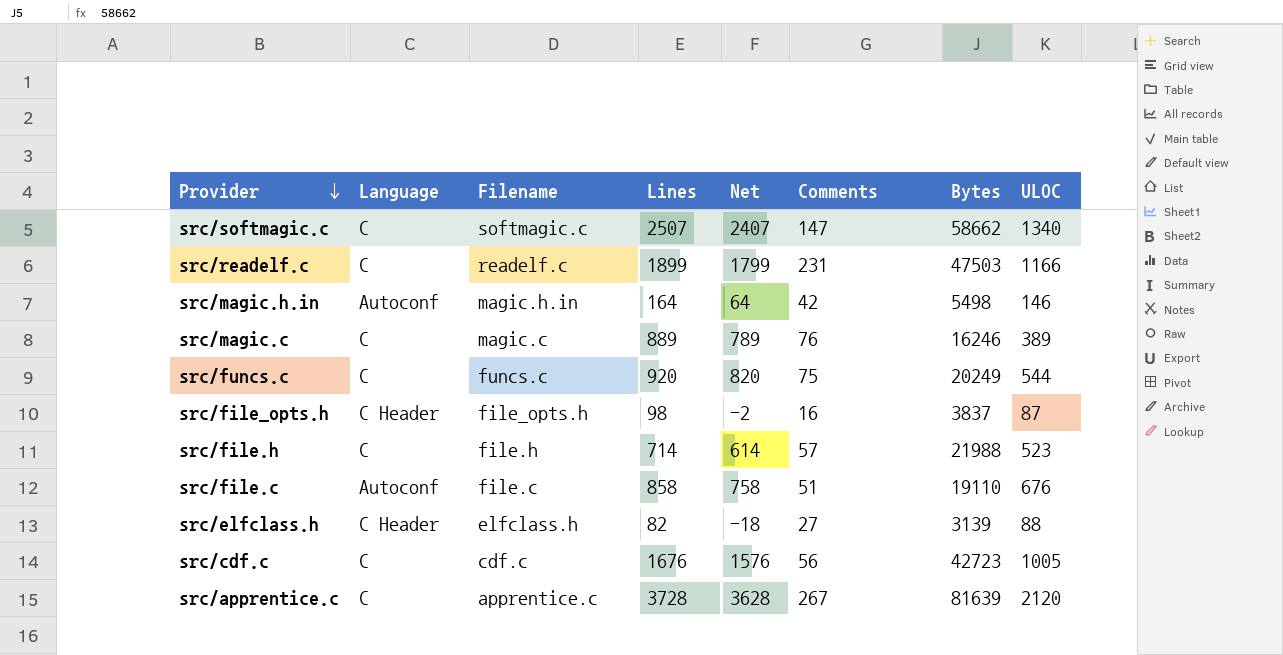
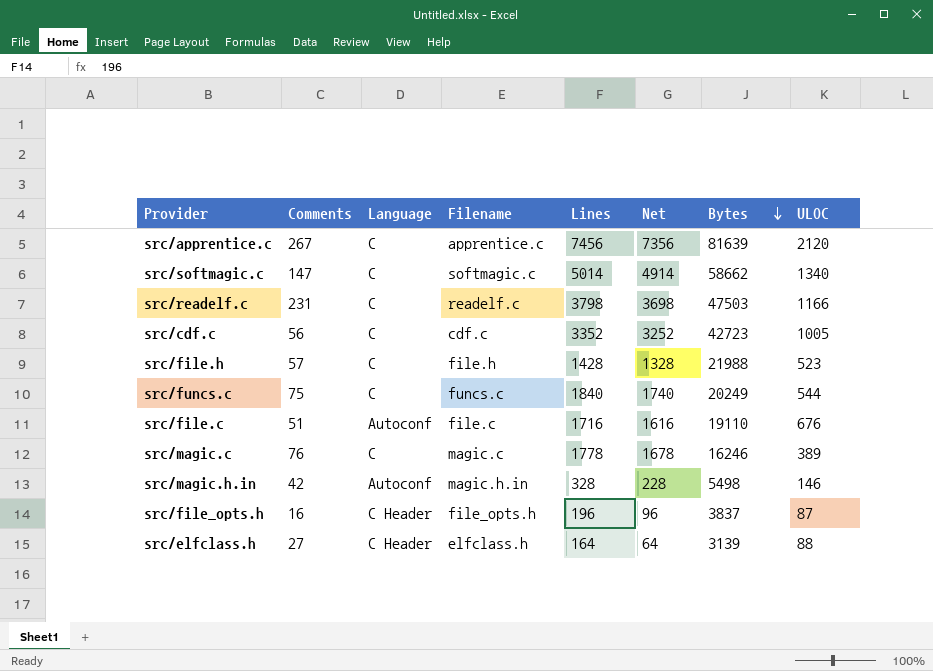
row order: Provider descending -> Bytes descending
column Comments | position: 6 -> 2
src/apprentice.c | Lines: 3728 -> 7456
src/apprentice.c | Net: 3628 -> 7356
src/softmagic.c | Lines: 2507 -> 5014
src/softmagic.c | Net: 2407 -> 4914
src/readelf.c | Lines: 1899 -> 3798
src/readelf.c | Net: 1799 -> 3698
src/cdf.c | Lines: 1676 -> 3352
src/cdf.c | Net: 1576 -> 3252
src/file.h | Lines: 714 -> 1428
src/file.h | Net: 614 -> 1328
src/funcs.c | Lines: 920 -> 1840
src/funcs.c | Net: 820 -> 1740
src/file.c | Lines: 858 -> 1716
src/file.c | Net: 758 -> 1616
src/magic.c | Lines: 889 -> 1778
src/magic.c | Net: 789 -> 1678
src/magic.h.in | Lines: 164 -> 328
src/magic.h.in | Net: 64 -> 228
src/file_opts.h | Lines: 98 -> 196
src/file_opts.h | Net: -2 -> 96
src/elfclass.h | Lines: 82 -> 164
src/elfclass.h | Net: -18 -> 64

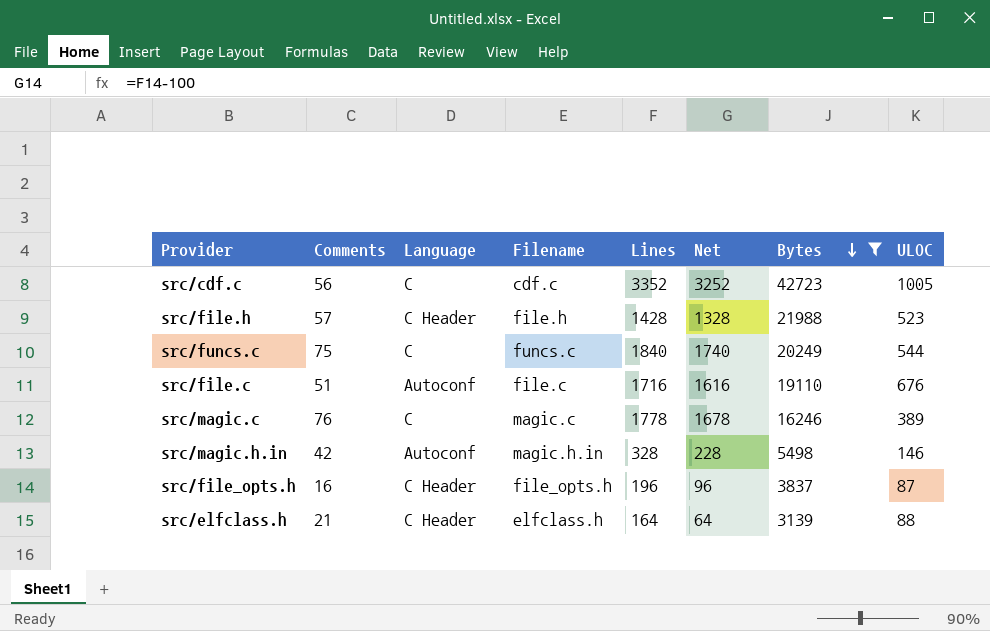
filter: none -> Bytes <= 42723
src/file.h | Language: C -> C Header
src/elfclass.h | Comments: 27 -> 21

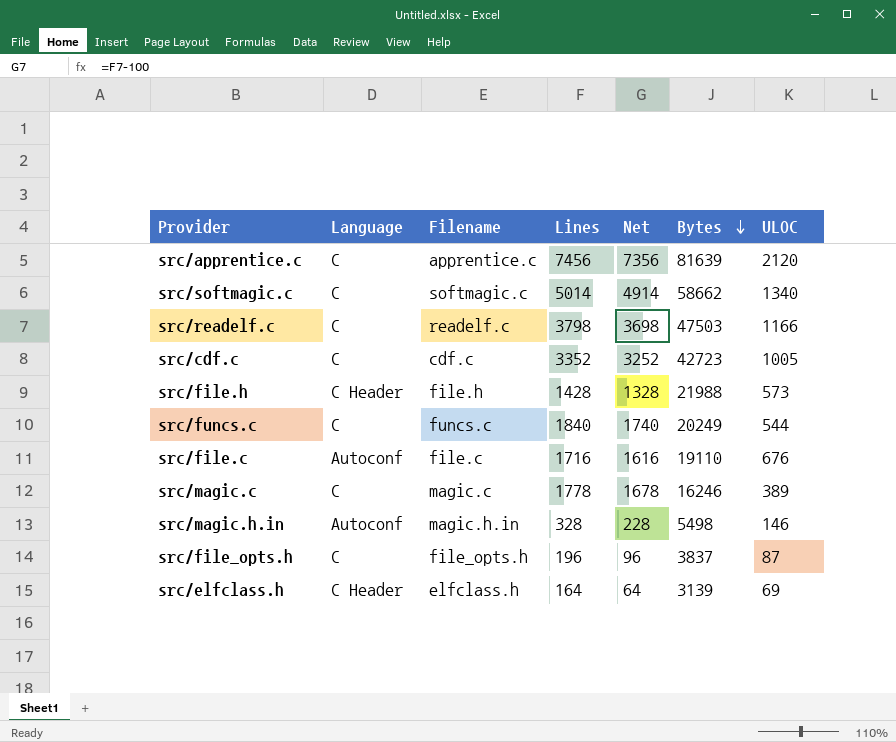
filter: Bytes <= 42723 -> none
column Comments | position: 2 -> none
src/file.h | ULOC: 523 -> 573
src/file_opts.h | Language: C Header -> C
src/elfclass.h | ULOC: 88 -> 69

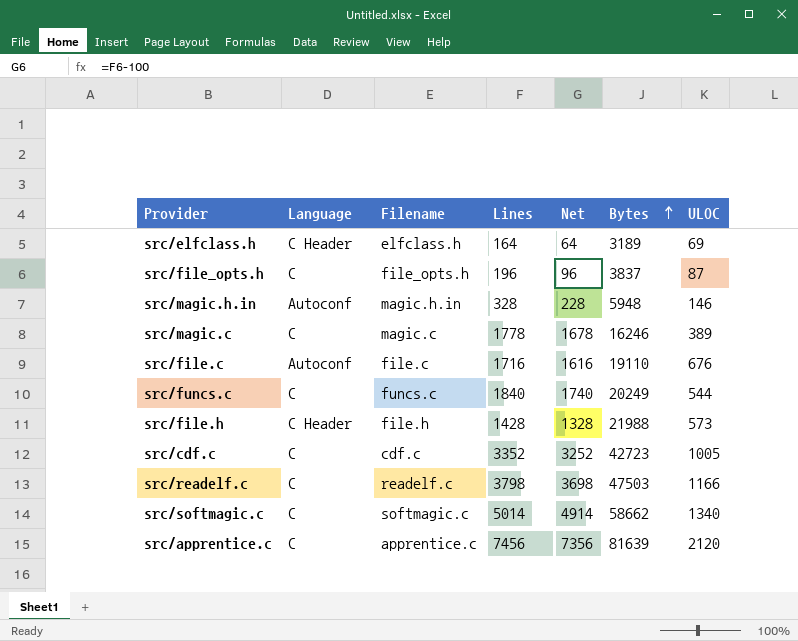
row order: Bytes descending -> Bytes ascending
src/elfclass.h | Bytes: 3139 -> 3189
src/magic.h.in | Bytes: 5498 -> 5948

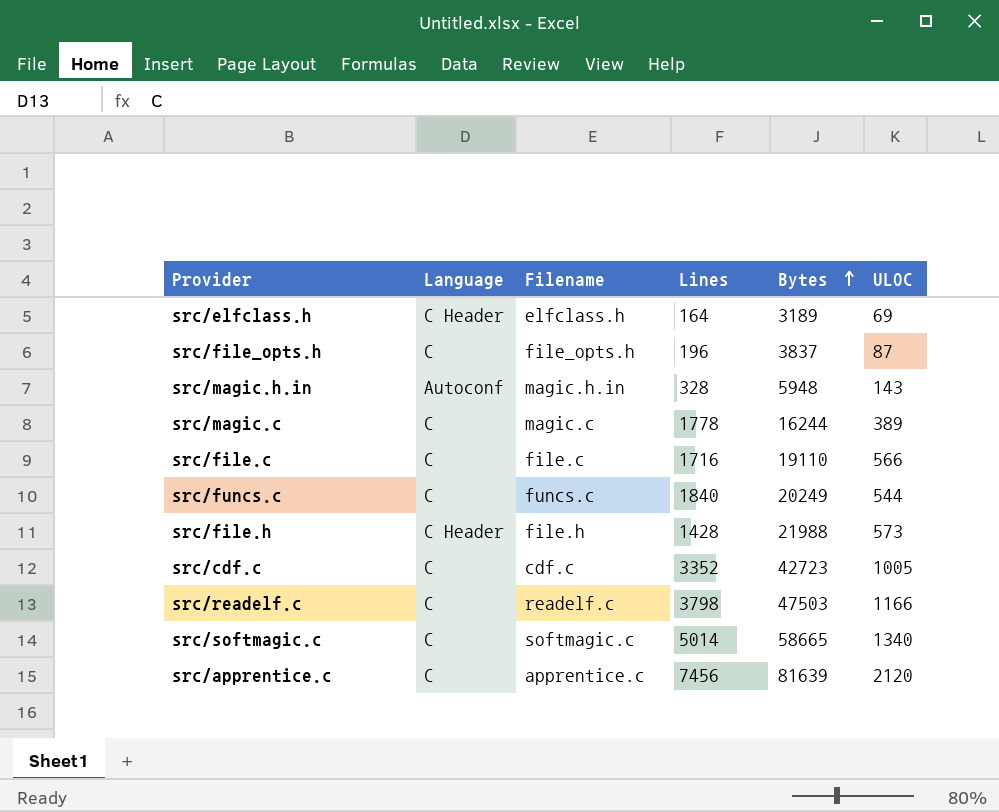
column Net | formula: [Lines] - 100 -> none
src/magic.h.in | ULOC: 146 -> 143
src/magic.c | Bytes: 16246 -> 16244
src/file.c | Language: Autoconf -> C
src/file.c | ULOC: 676 -> 566
src/softmagic.c | Bytes: 58662 -> 58665

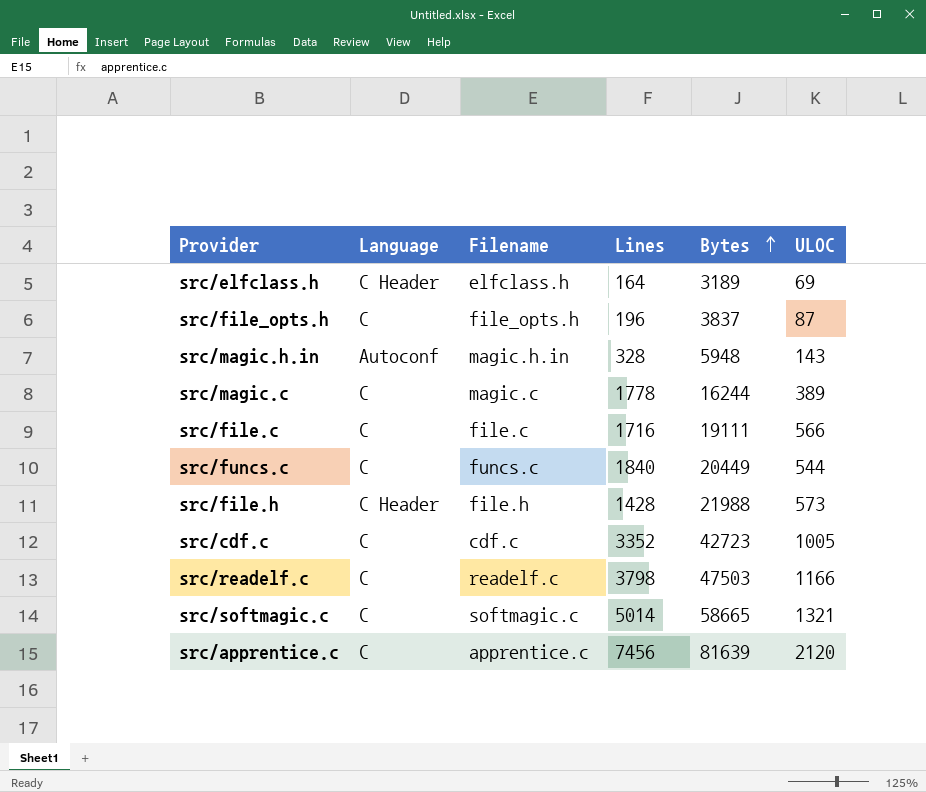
src/file.c | Bytes: 19110 -> 19111
src/funcs.c | Bytes: 20249 -> 20449
src/softmagic.c | ULOC: 1340 -> 1321

